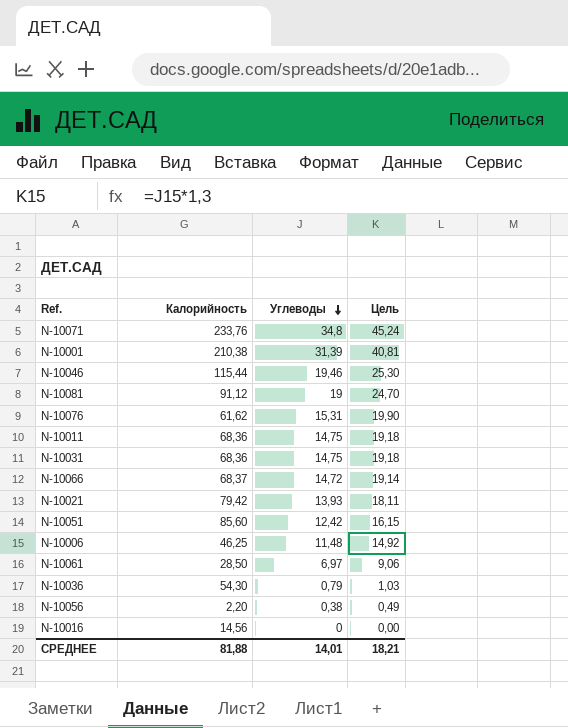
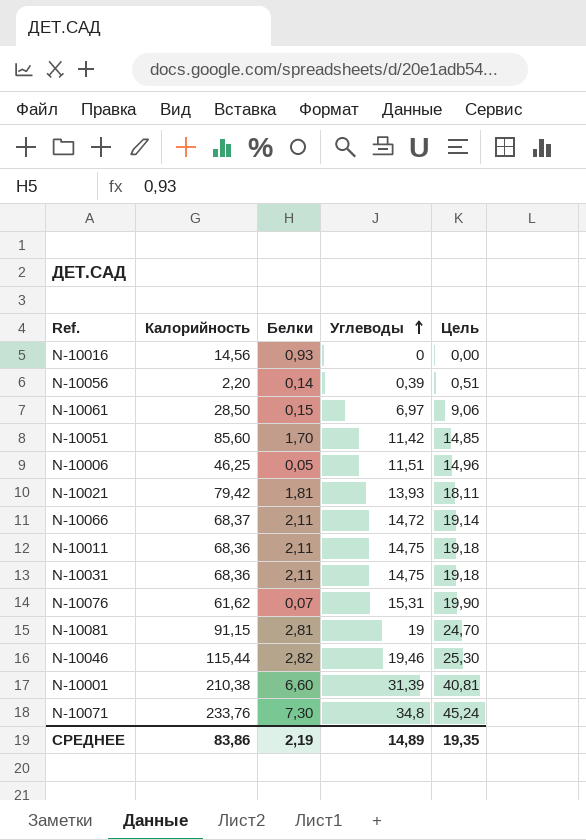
row order: Углеводы descending -> Углеводы ascending
column Белки | position: none -> 3
row N-10036: 54,30 | 0,79 | 1,03 -> none
N-10056 | Углеводы: 0,38 -> 0,39
N-10056 | Цель: 0,49 -> 0,51
N-10051 | Углеводы: 12,42 -> 11,42
N-10051 | Цель: 16,15 -> 14,85
N-10006 | Углеводы: 11,48 -> 11,51
N-10006 | Цель: 14,92 -> 14,96
N-10081 | Калорийность: 91,12 -> 91,15
СРЕДНЕЕ | Калорийность: 81,88 -> 83,86
СРЕДНЕЕ | Углеводы: 14,01 -> 14,89
СРЕДНЕЕ | Цель: 18,21 -> 19,35

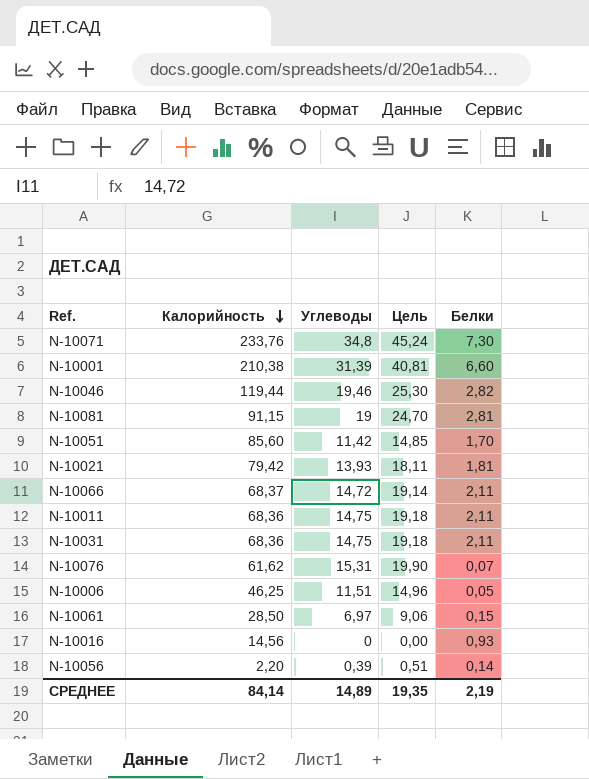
row order: Углеводы ascending -> Калорийность descending
column Белки | position: 3 -> 5
N-10046 | Калорийность: 115,44 -> 119,44
СРЕДНЕЕ | Калорийность: 83,86 -> 84,14

